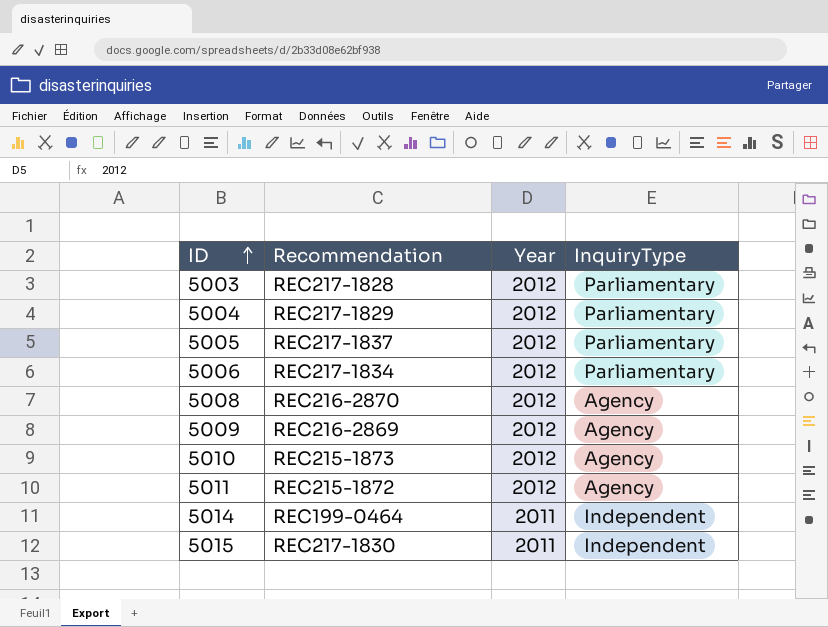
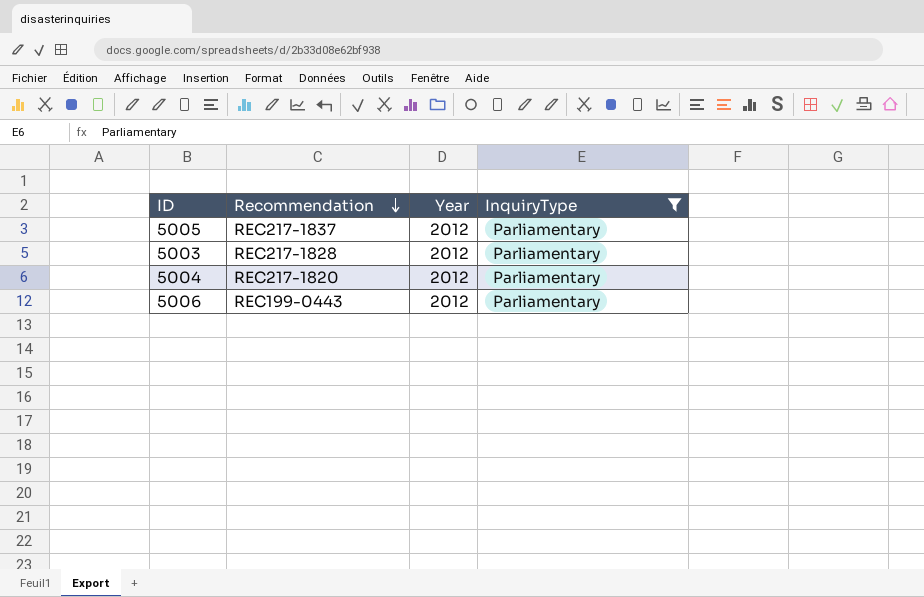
filter: none -> InquiryType = Parliamentary
row order: ID ascending -> Recommendation descending
5004 | Recommendation: REC217-1829 -> REC217-1820
5006 | Recommendation: REC217-1834 -> REC199-0443

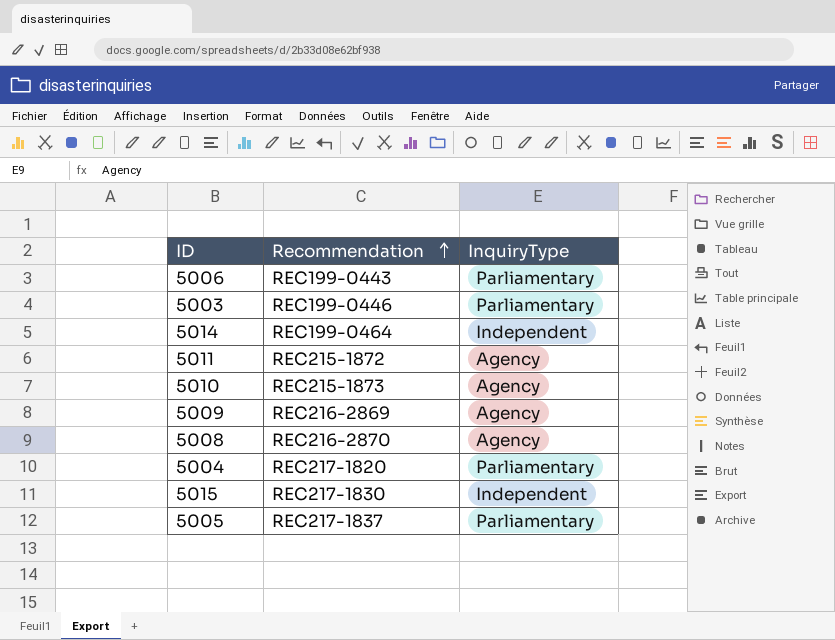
filter: InquiryType = Parliamentary -> none
row order: Recommendation descending -> Recommendation ascending
column Year | position: 3 -> none
5003 | Recommendation: REC217-1828 -> REC199-0446

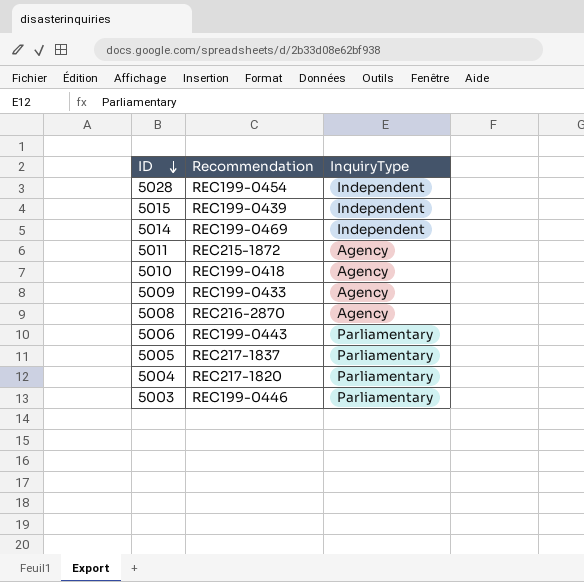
row order: Recommendation ascending -> ID descending
row 5028: none -> REC199-0454 | Independent
5015 | Recommendation: REC217-1830 -> REC199-0439
5014 | Recommendation: REC199-0464 -> REC199-0469
5010 | Recommendation: REC215-1873 -> REC199-0418
5009 | Recommendation: REC216-2869 -> REC199-0433

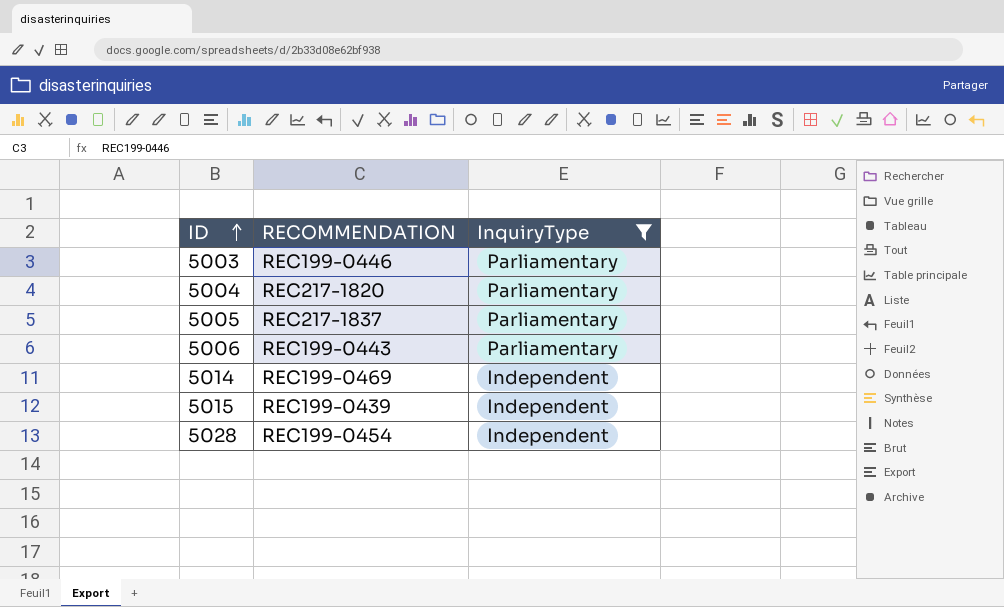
filter: none -> InquiryType != Agency
row order: ID descending -> ID ascending
column name: Recommendation -> RECOMMENDATION

